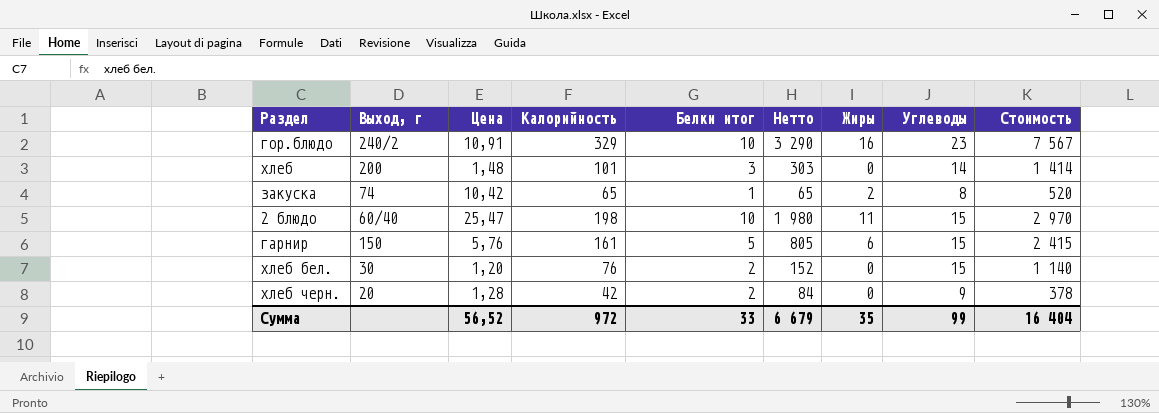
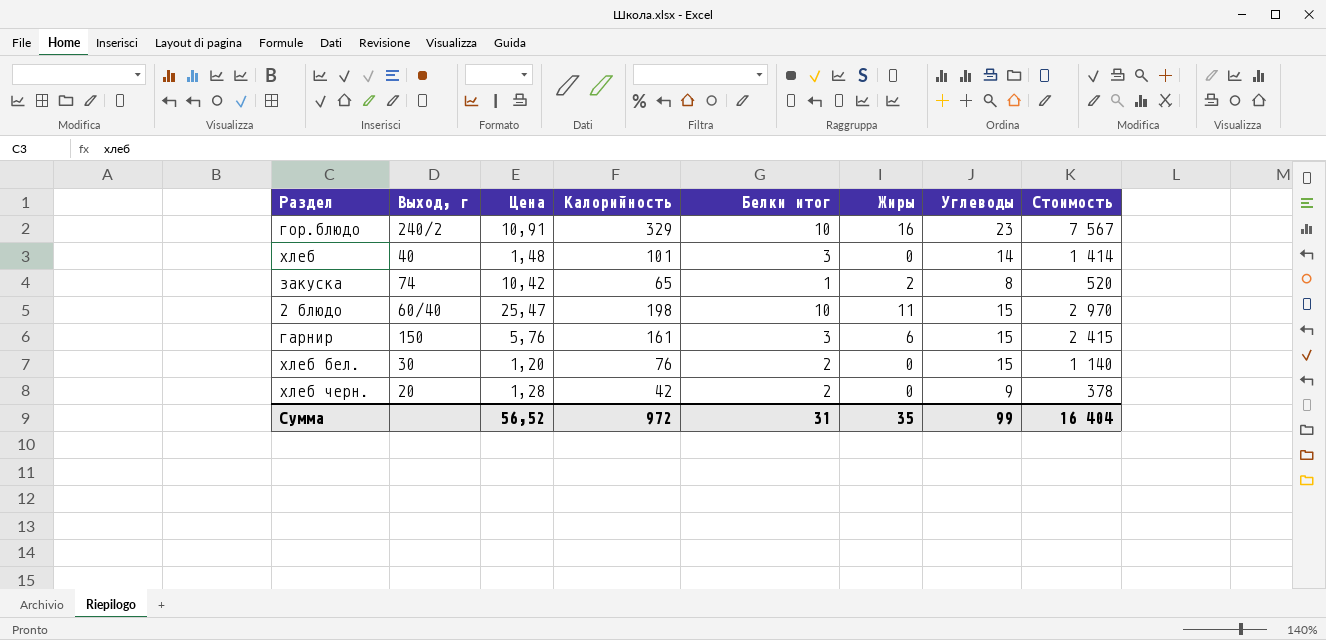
column Нетто | formula: [Калорийность] * [Белки итог] -> none
хлеб | Выход, г: 200 -> 40
гарнир | Белки итог: 5 -> 3
Сумма | Белки итог: 33 -> 31

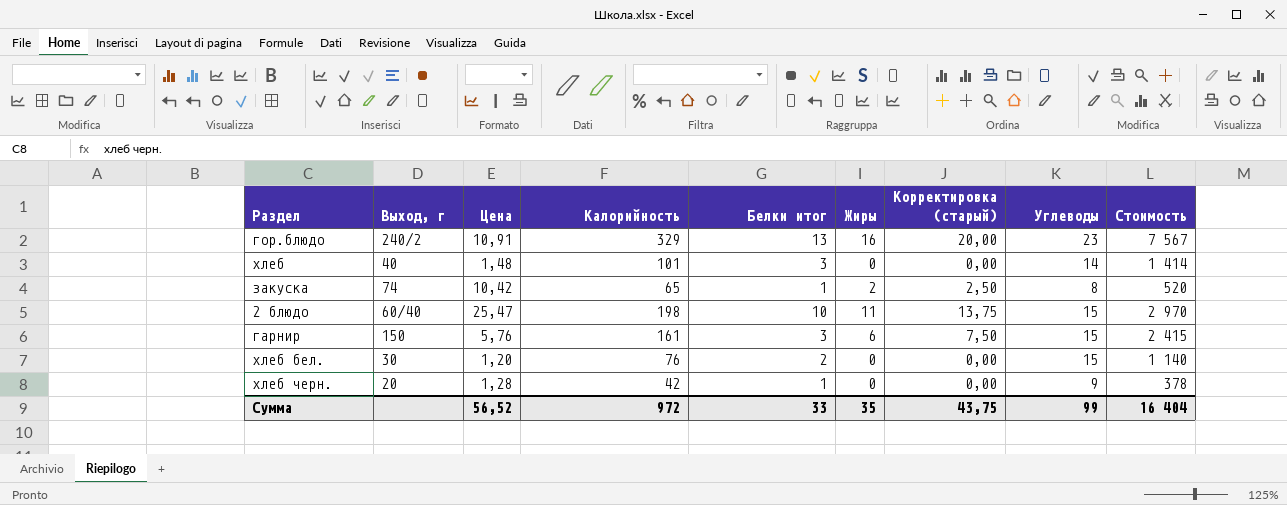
column Корректировка (старый) | formula: none -> [Жиры] * 1,25
гор.блюдо | Белки итог: 10 -> 13
хлеб черн. | Белки итог: 2 -> 1
Сумма | Белки итог: 31 -> 33

